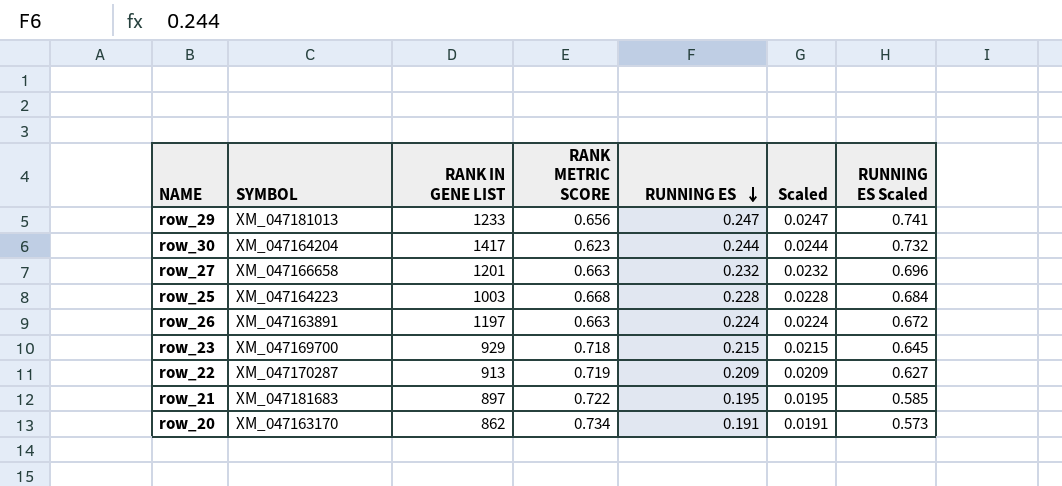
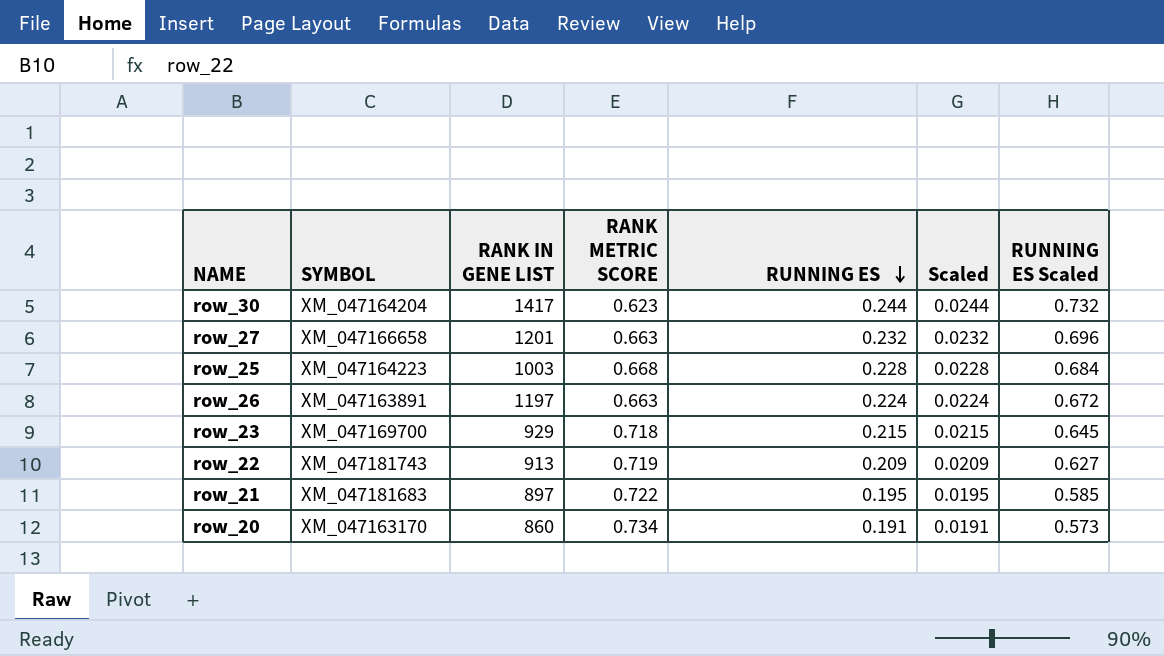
row row_29: XM_047181013 | 1233 | 0.656 | 0.247 | 0.0247 | 0.741 -> none
row_22 | SYMBOL: XM_047170287 -> XM_047181743
row_20 | RANK IN GENE LIST: 862 -> 860

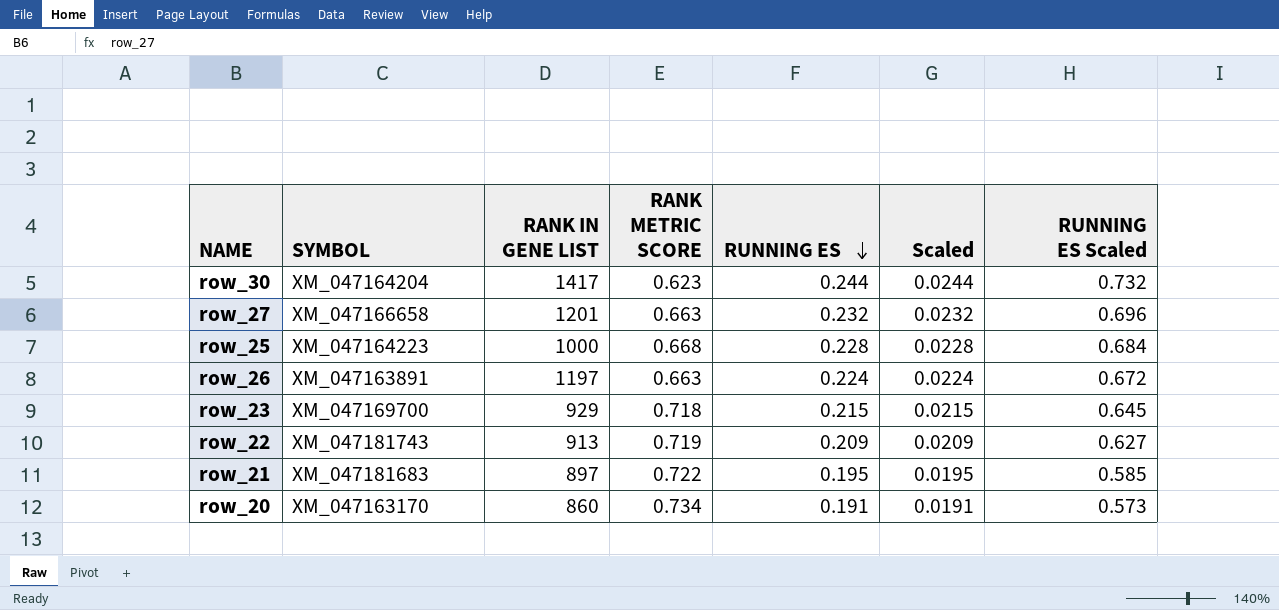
row_25 | RANK IN GENE LIST: 1003 -> 1000

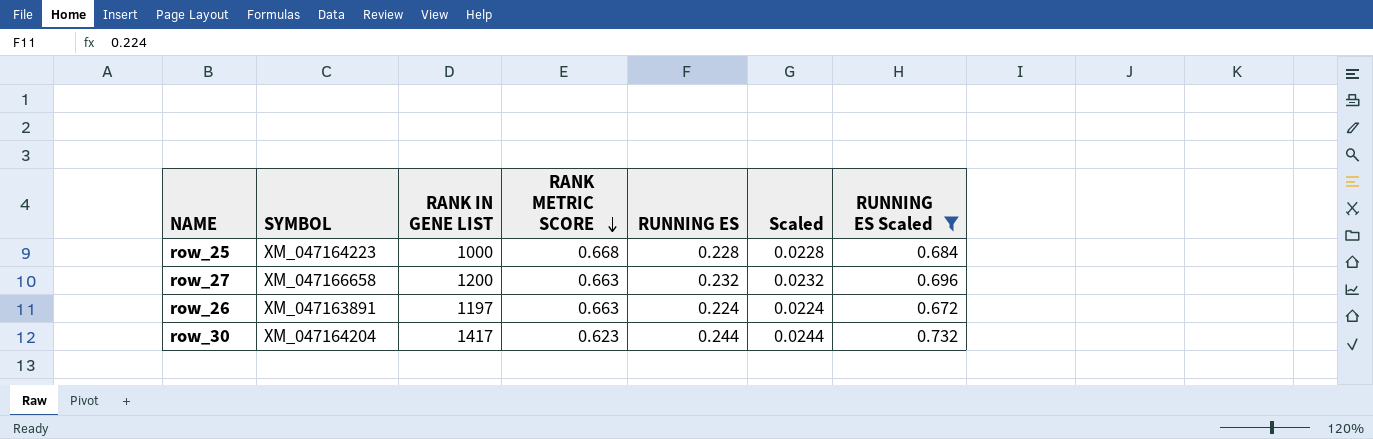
filter: none -> RUNNING ES Scaled >= 0.672
row order: RUNNING ES descending -> RANK METRIC SCORE descending
row_27 | RANK IN GENE LIST: 1201 -> 1200

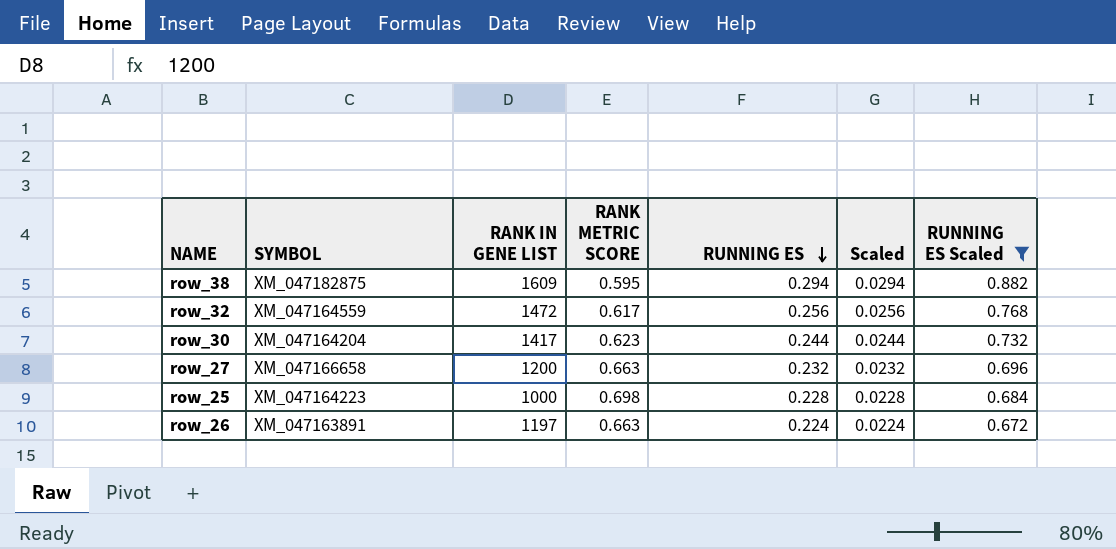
row order: RANK METRIC SCORE descending -> RUNNING ES descending
row row_38: none -> XM_047182875 | 1609 | 0.595 | 0.294 | 0.0294 | 0.882
row row_32: none -> XM_047164559 | 1472 | 0.617 | 0.256 | 0.0256 | 0.768
row_25 | RANK METRIC SCORE: 0.668 -> 0.698

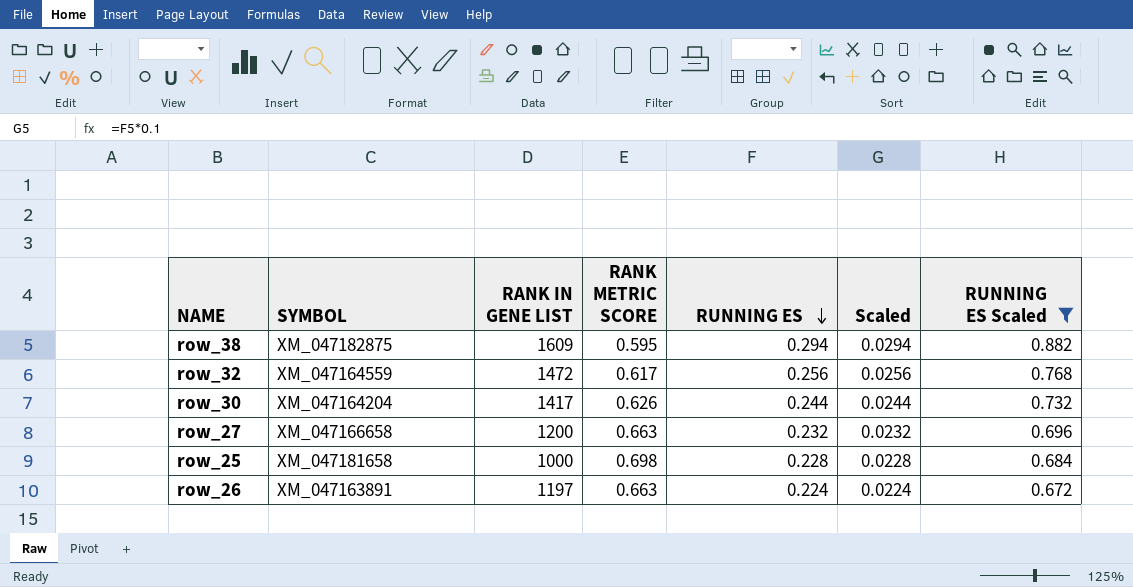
row_30 | RANK METRIC SCORE: 0.623 -> 0.626
row_25 | SYMBOL: XM_047164223 -> XM_047181658

